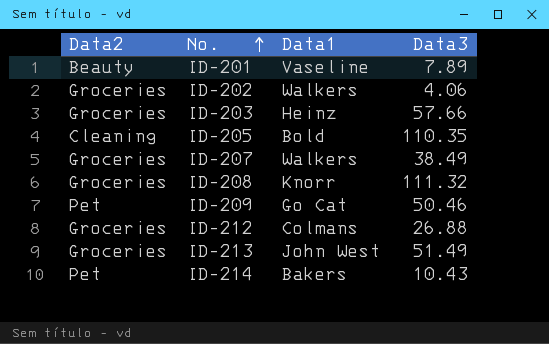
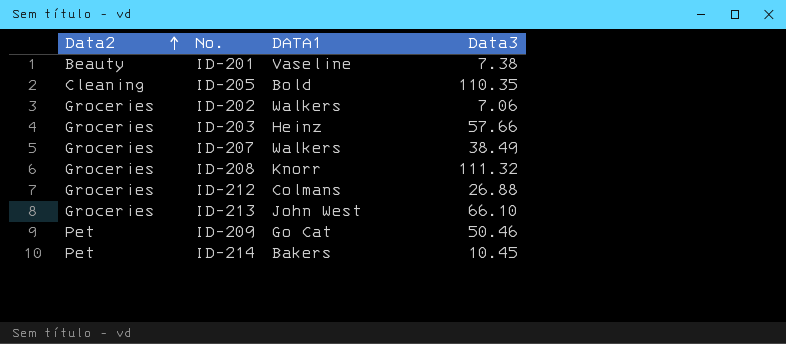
row order: No. ascending -> Data2 ascending
column name: Data1 -> DATA1
ID-201 | Data3: 7.89 -> 7.38
ID-202 | Data3: 4.06 -> 7.06
ID-213 | Data3: 51.49 -> 66.10
ID-214 | Data3: 10.43 -> 10.45

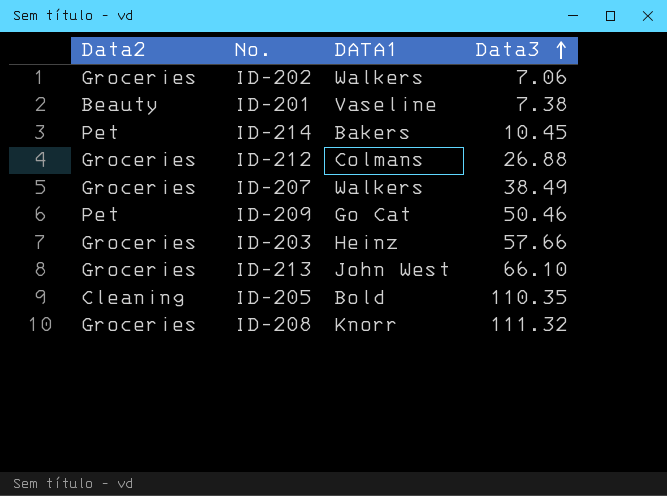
row order: Data2 ascending -> Data3 ascending

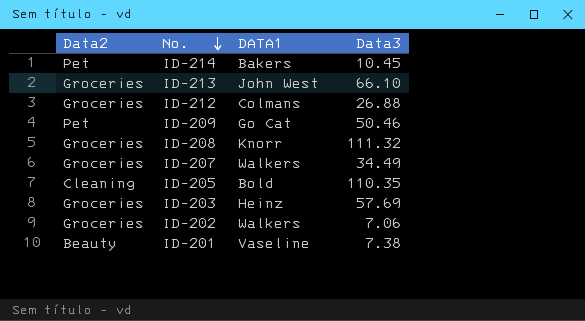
row order: Data3 ascending -> No. descending
ID-207 | Data3: 38.49 -> 34.49
ID-203 | Data3: 57.66 -> 57.69

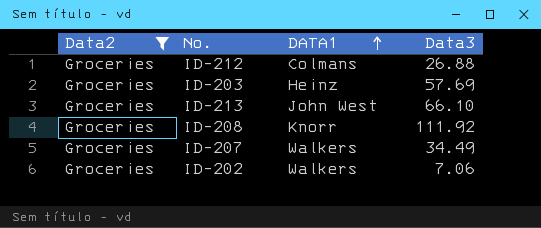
filter: none -> Data2 = Groceries
row order: No. descending -> DATA1 ascending
ID-208 | Data3: 111.32 -> 111.92

